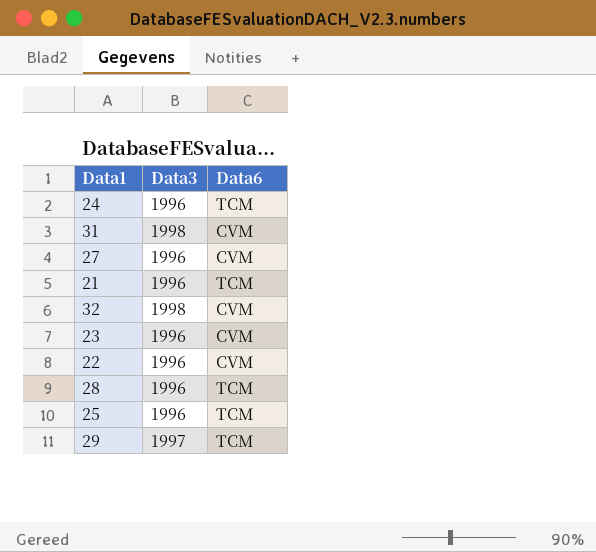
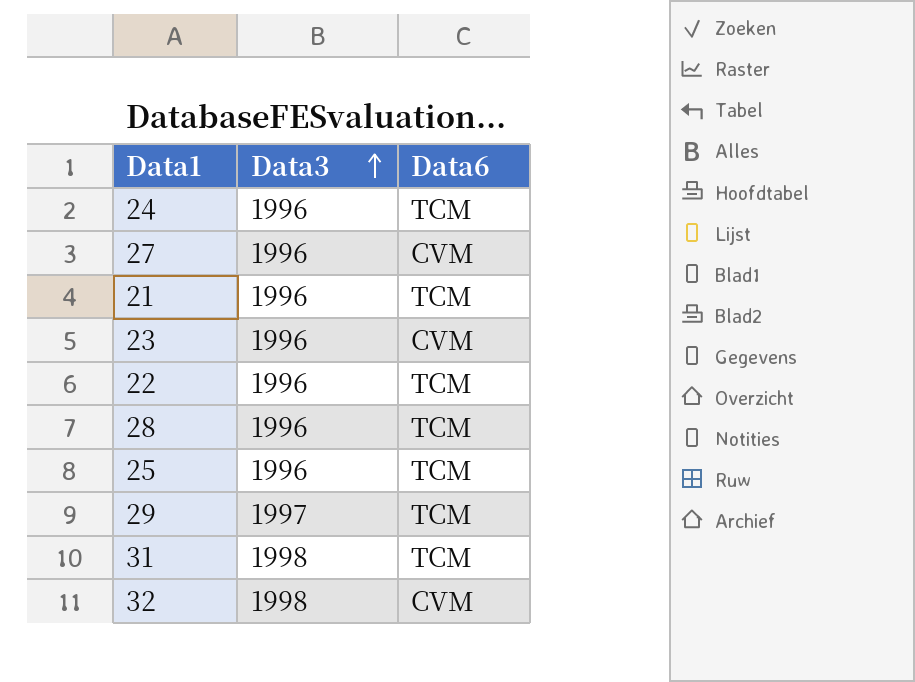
row order: none -> Data3 ascending
22 | Data6: CVM -> TCM
31 | Data6: CVM -> TCM

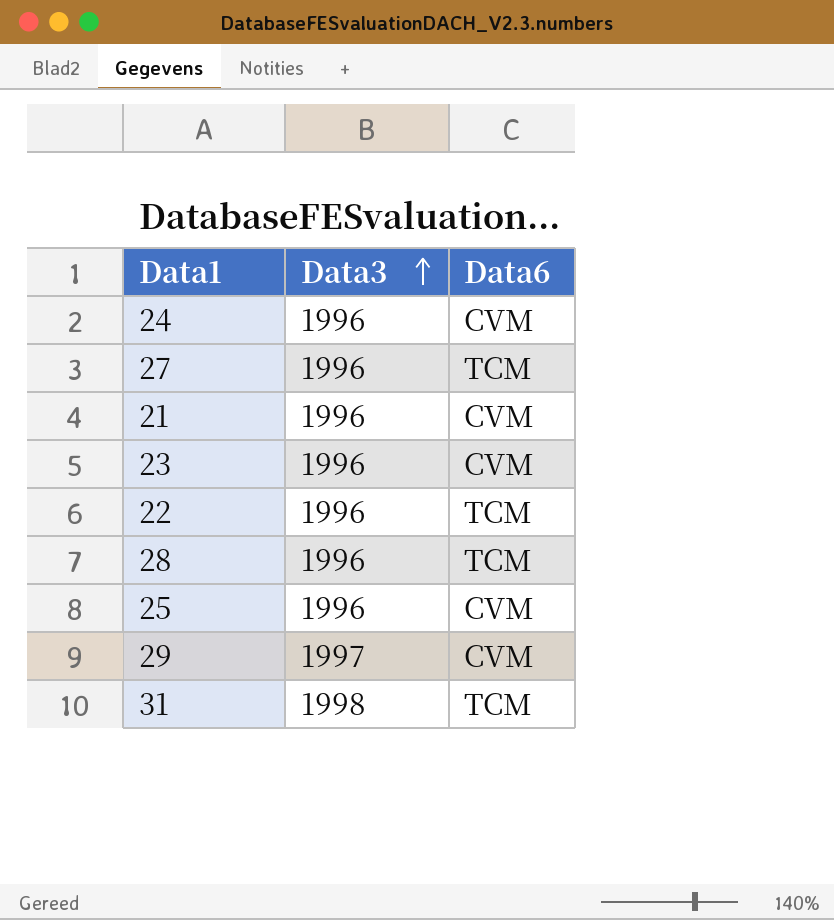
row 32: 1998 | CVM -> none
24 | Data6: TCM -> CVM
27 | Data6: CVM -> TCM
21 | Data6: TCM -> CVM
25 | Data6: TCM -> CVM
29 | Data6: TCM -> CVM

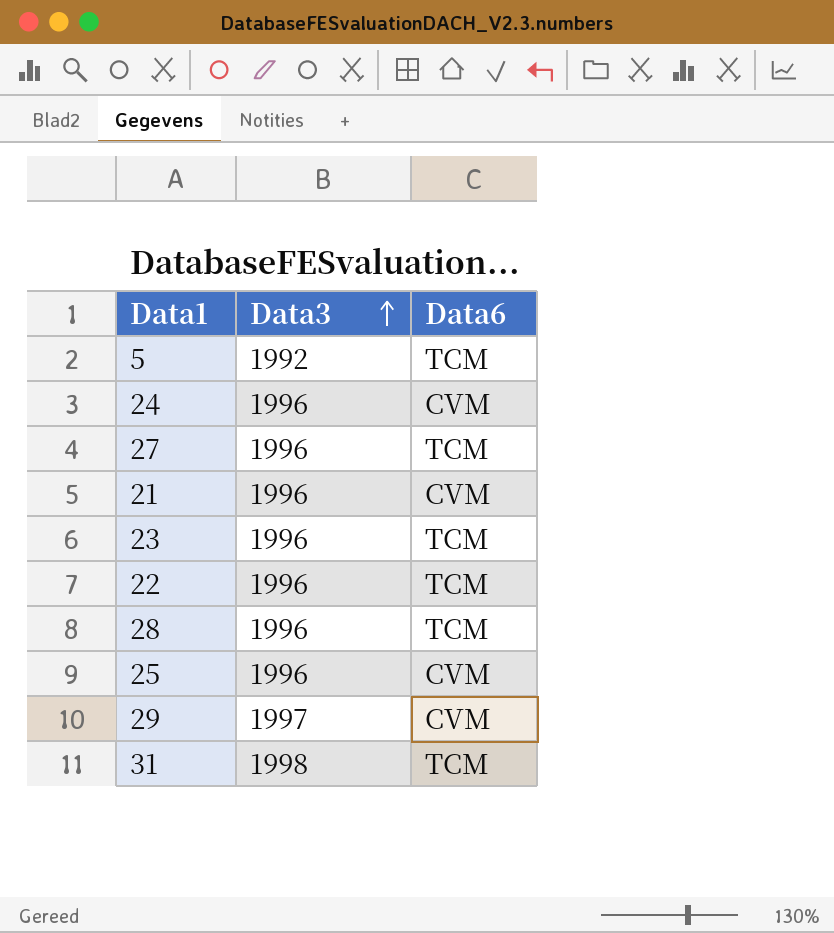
row 5: none -> 1992 | TCM
23 | Data6: CVM -> TCM

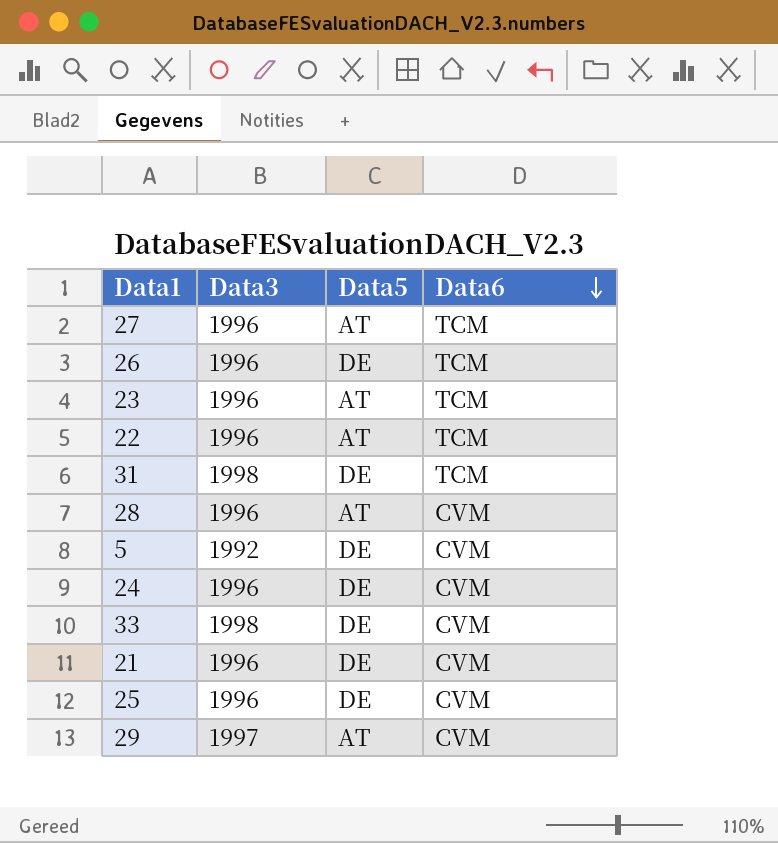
row order: Data3 ascending -> Data6 descending
column Data5 | position: none -> 3
row 26: none -> 1996 | DE | TCM
28 | Data6: TCM -> CVM
5 | Data6: TCM -> CVM
row 33: none -> 1998 | DE | CVM

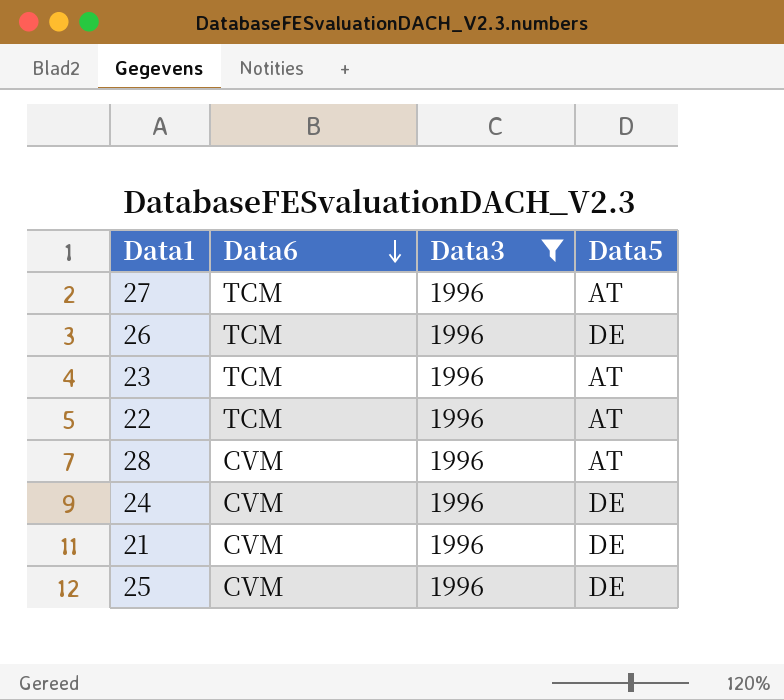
filter: none -> Data3 = 1996
column Data6 | position: 4 -> 2

